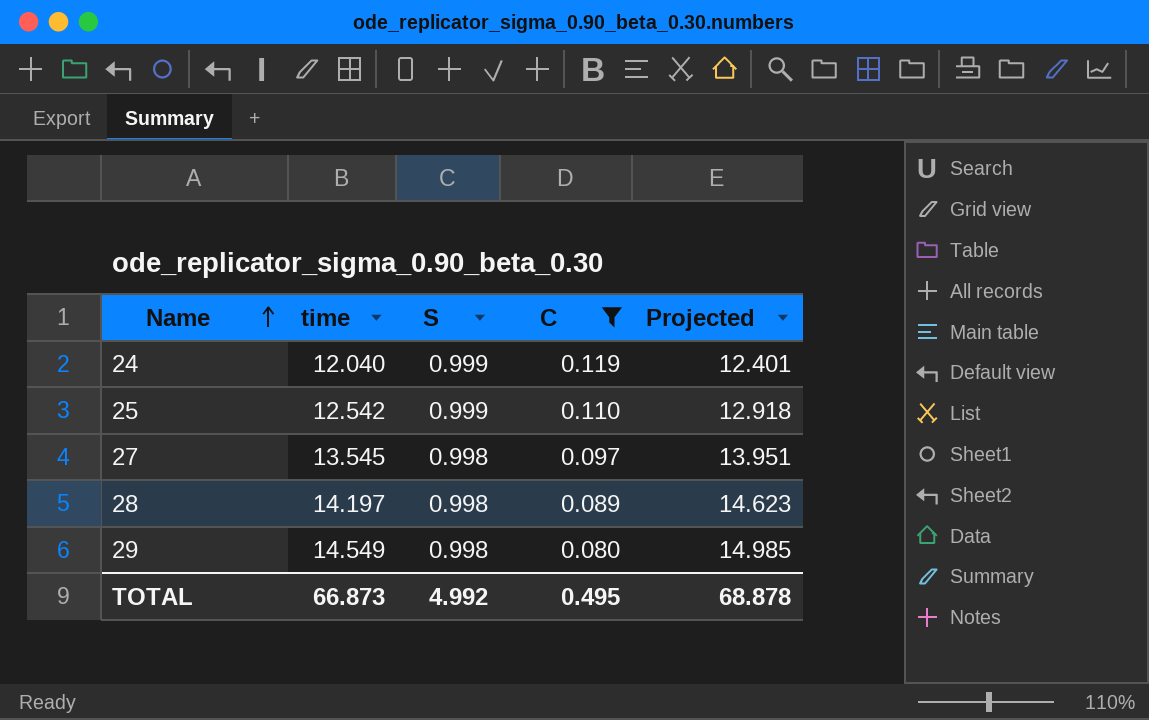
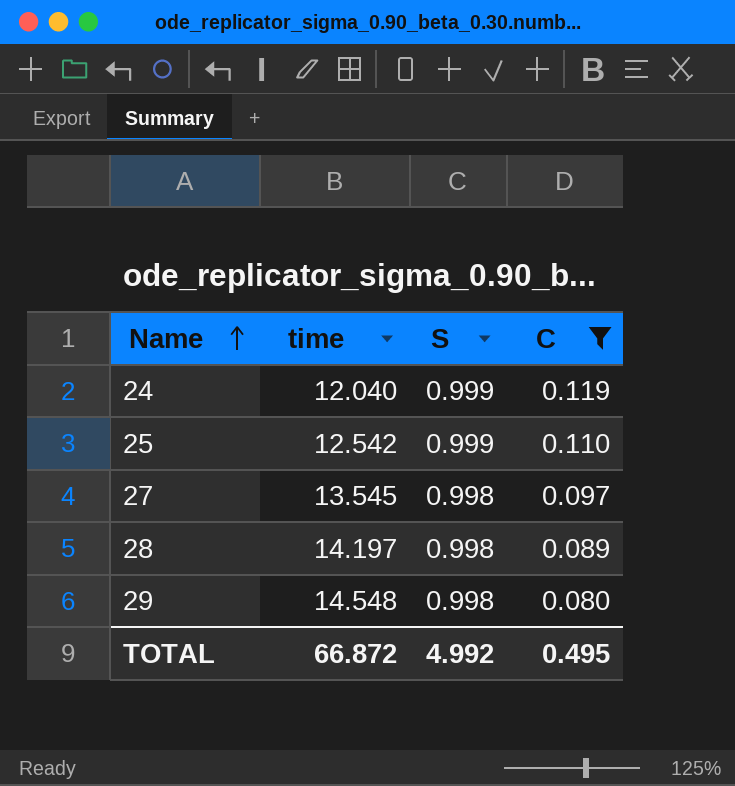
column Projected | formula: [time] * 1.03 -> none
29 | time: 14.549 -> 14.548
TOTAL | time: 66.873 -> 66.872

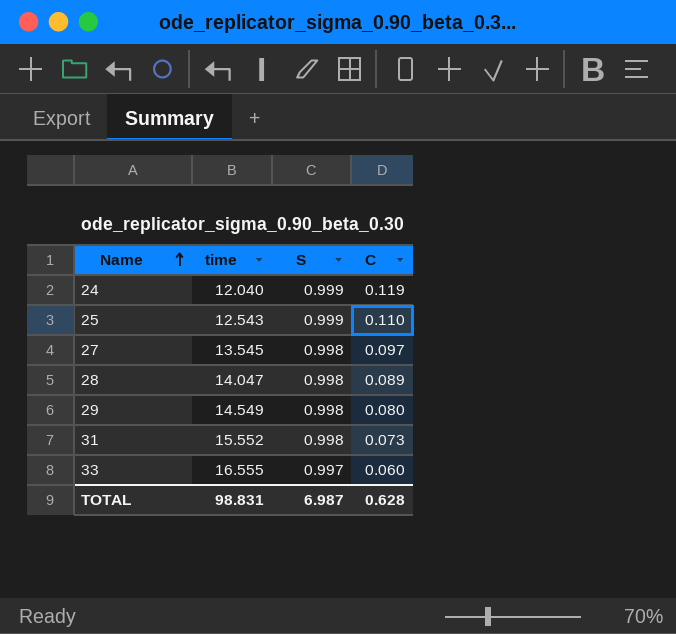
filter: C >= 0.080 -> none
25 | time: 12.542 -> 12.543
28 | time: 14.197 -> 14.047
29 | time: 14.548 -> 14.549
TOTAL | time: 66.872 -> 98.831
TOTAL | S: 4.992 -> 6.987
TOTAL | C: 0.495 -> 0.628

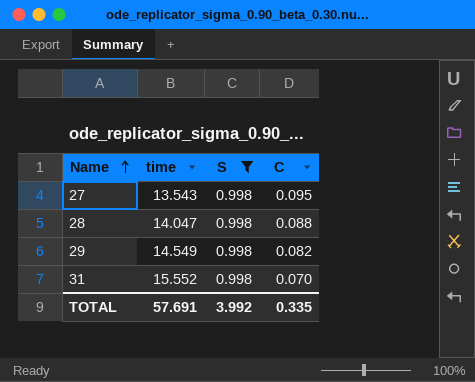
filter: none -> S = 0.998
27 | time: 13.545 -> 13.543
27 | C: 0.097 -> 0.095
28 | C: 0.089 -> 0.088
29 | C: 0.080 -> 0.082
31 | C: 0.073 -> 0.070
TOTAL | time: 98.831 -> 57.691
TOTAL | S: 6.987 -> 3.992
TOTAL | C: 0.628 -> 0.335

